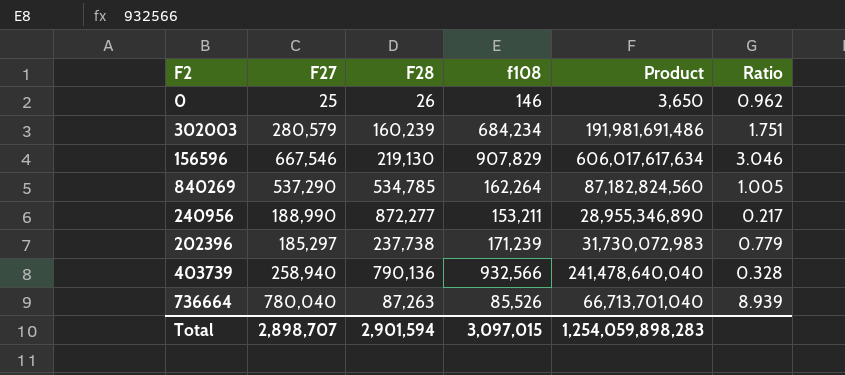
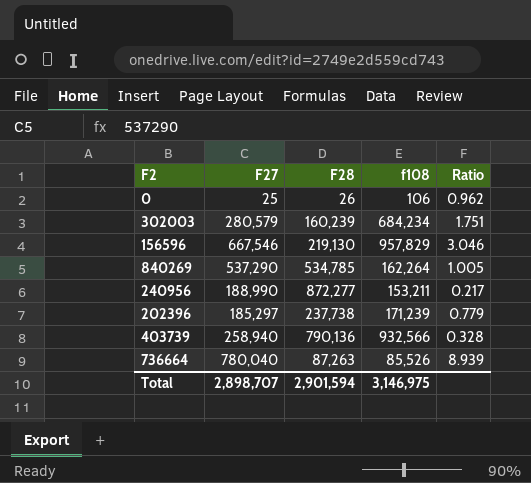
column Product | formula: [F27] * [f108] -> none
0 | f108: 146 -> 106
156596 | f108: 907,829 -> 957,829
Total | f108: 3,097,015 -> 3,146,975

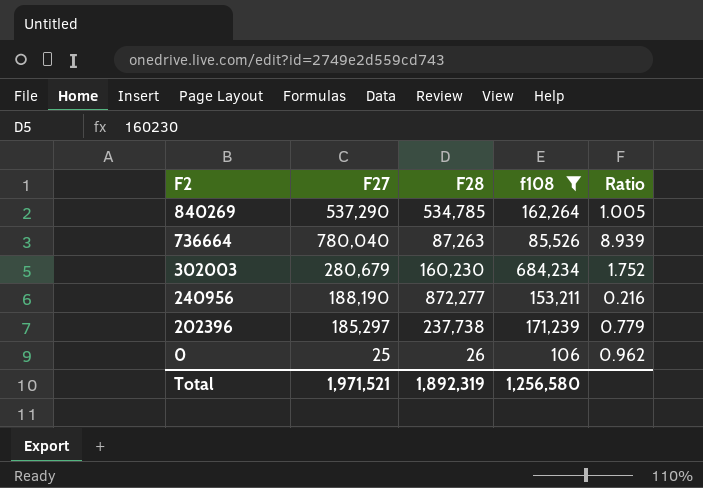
filter: none -> f108 <= 684,234
row order: none -> F2 descending
302003 | F27: 280,579 -> 280,679
302003 | F28: 160,239 -> 160,230
302003 | Ratio: 1.751 -> 1.752
240956 | F27: 188,990 -> 188,190
240956 | Ratio: 0.217 -> 0.216
Total | F27: 2,898,707 -> 1,971,521
Total | F28: 2,901,594 -> 1,892,319
Total | f108: 3,146,975 -> 1,256,580

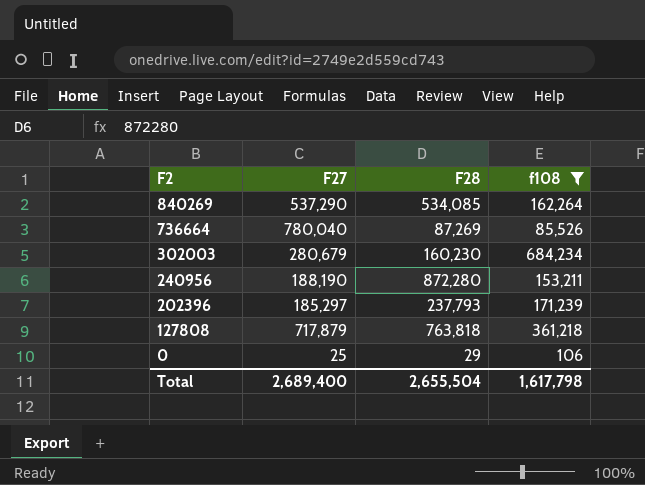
column Ratio | formula: [F27] / [F28] -> none
840269 | F28: 534,785 -> 534,085
736664 | F28: 87,263 -> 87,269
240956 | F28: 872,277 -> 872,280
202396 | F28: 237,738 -> 237,793
row 127808: none -> 717,879 | 763,818 | 361,218
0 | F28: 26 -> 29
Total | F27: 1,971,521 -> 2,689,400
Total | F28: 1,892,319 -> 2,655,504
Total | f108: 1,256,580 -> 1,617,798

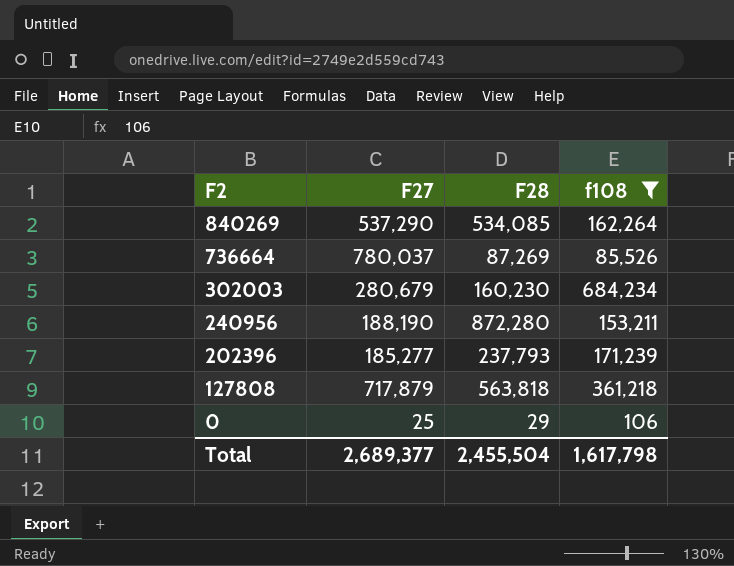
736664 | F27: 780,040 -> 780,037
202396 | F27: 185,297 -> 185,277
127808 | F28: 763,818 -> 563,818
Total | F27: 2,689,400 -> 2,689,377
Total | F28: 2,655,504 -> 2,455,504

